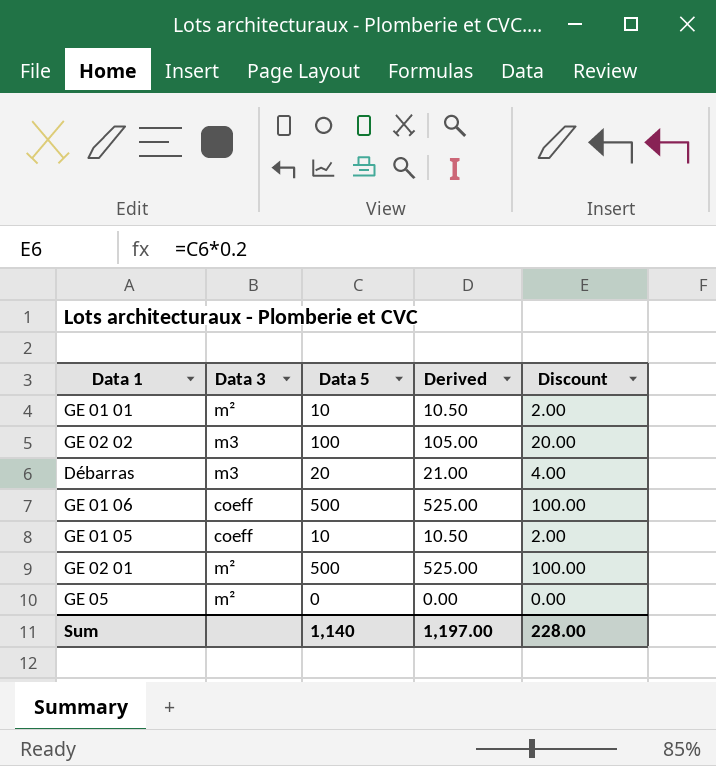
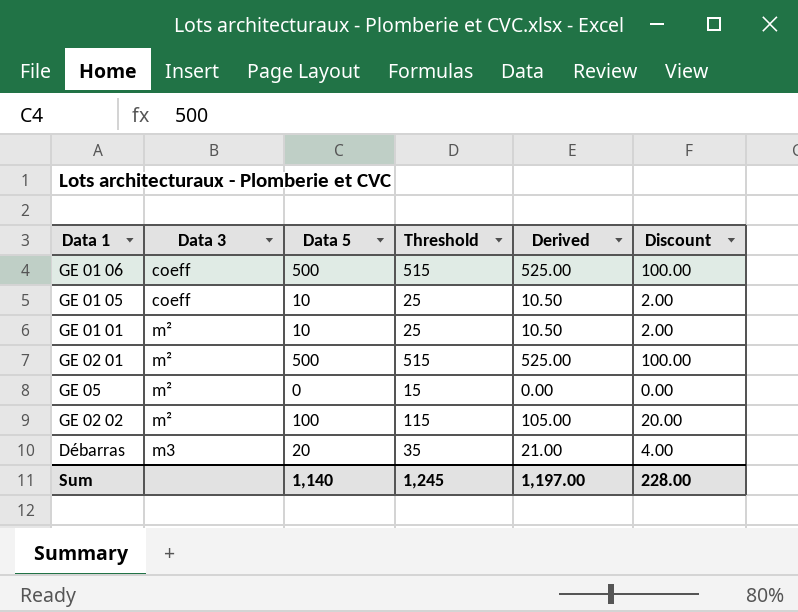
row order: none -> Data 3 ascending
column Threshold | formula: none -> [Data 5] + 15
GE 02 02 | Data 3: m3 -> m²

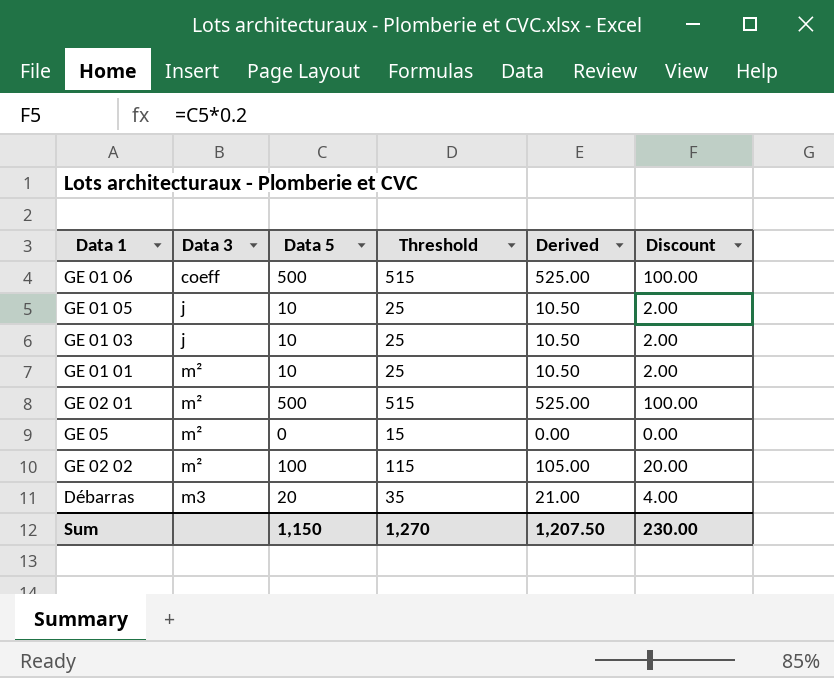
GE 01 05 | Data 3: coeff -> j
row GE 01 03: none -> j | 10 | 25 | 10.50 | 2.00
Sum | Data 5: 1,140 -> 1,150
Sum | Threshold: 1,245 -> 1,270
Sum | Derived: 1,197.00 -> 1,207.50
Sum | Discount: 228.00 -> 230.00

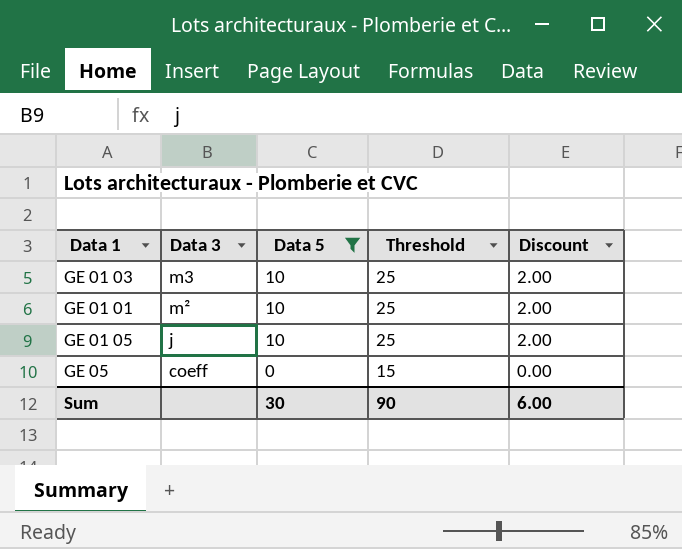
filter: none -> Data 5 <= 10
row order: Data 3 ascending -> Data 3 descending
column Derived | formula: [Data 5] * 1.05 -> none
GE 01 03 | Data 3: j -> m3
GE 05 | Data 3: m² -> coeff
Sum | Data 5: 1,150 -> 30
Sum | Threshold: 1,270 -> 90
Sum | Discount: 230.00 -> 6.00

